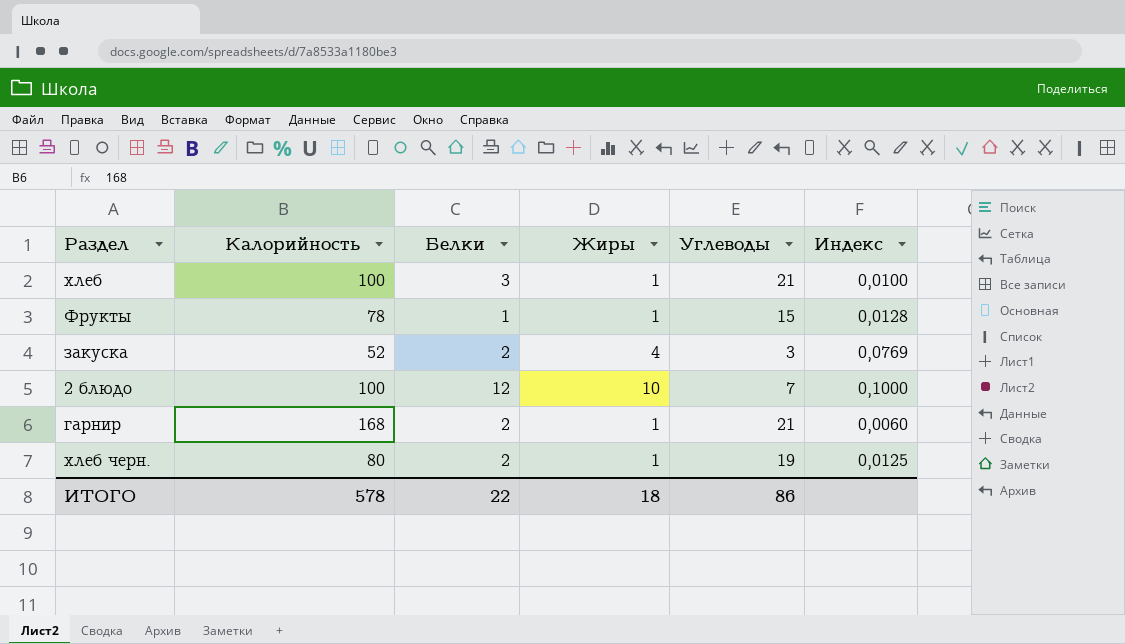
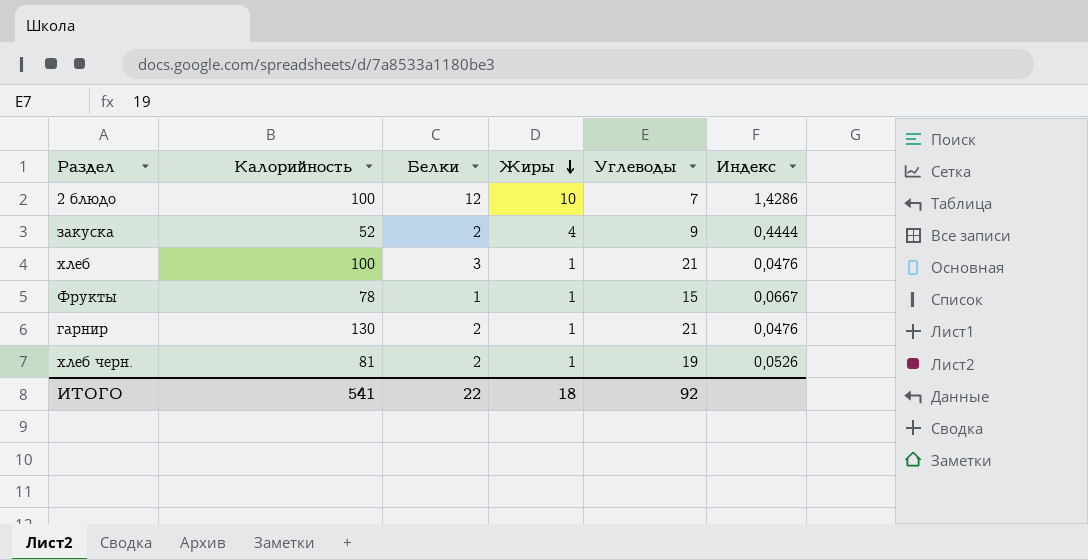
row order: none -> Жиры descending
column Индекс | formula: [Жиры] / [Калорийность] -> [Жиры] / [Углеводы]
закуска | Углеводы: 3 -> 9
гарнир | Калорийность: 168 -> 130
хлеб черн. | Калорийность: 80 -> 81
ИТОГО | Калорийность: 578 -> 541
ИТОГО | Углеводы: 86 -> 92

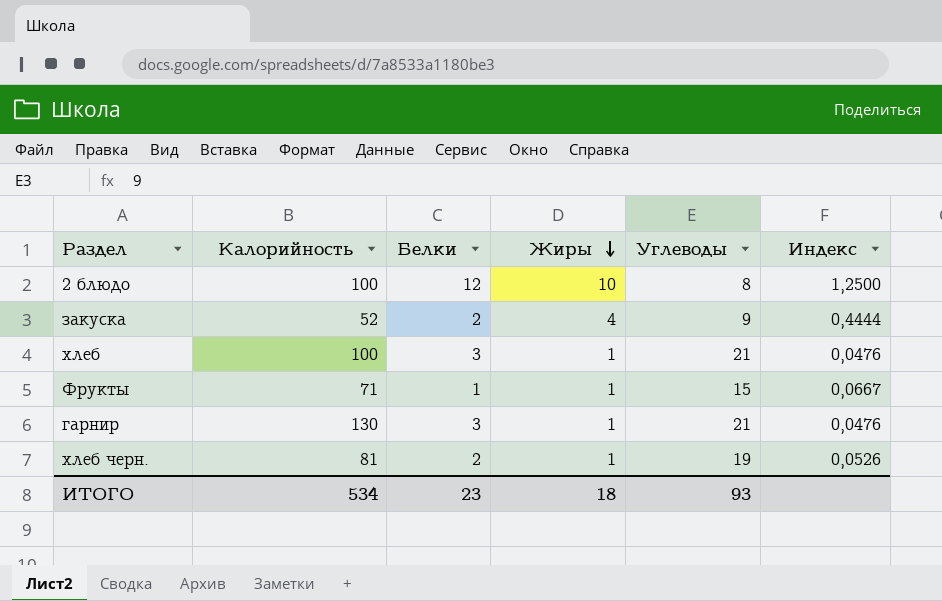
2 блюдо | Углеводы: 7 -> 8
2 блюдо | Индекс: 1,4286 -> 1,2500
Фрукты | Калорийность: 78 -> 71
гарнир | Белки: 2 -> 3
ИТОГО | Калорийность: 541 -> 534
ИТОГО | Белки: 22 -> 23
ИТОГО | Углеводы: 92 -> 93

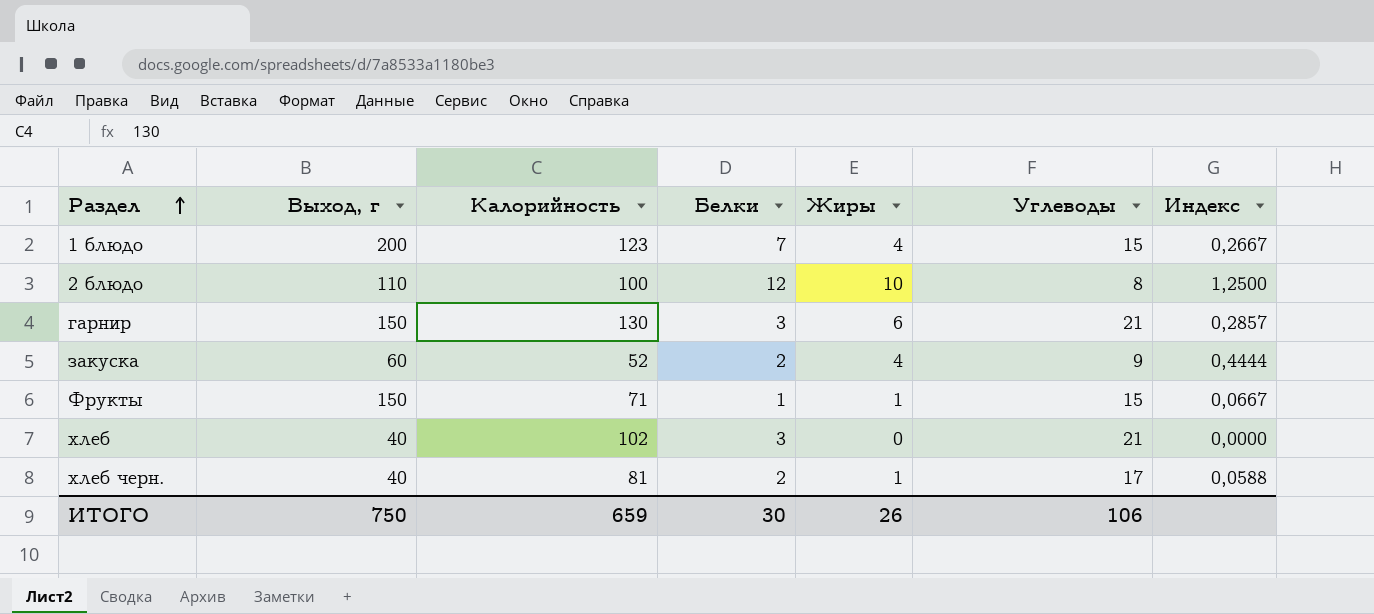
row order: Жиры descending -> Раздел ascending
column Выход, г | position: none -> 2
row 1 блюдо: none -> 200 | 123 | 7 | 4 | 15 | 0,2667
гарнир | Жиры: 1 -> 6
гарнир | Индекс: 0,0476 -> 0,2857
хлеб | Калорийность: 100 -> 102
хлеб | Жиры: 1 -> 0
хлеб | Индекс: 0,0476 -> 0,0000
хлеб черн. | Углеводы: 19 -> 17
хлеб черн. | Индекс: 0,0526 -> 0,0588
ИТОГО | Калорийность: 534 -> 659
ИТОГО | Белки: 23 -> 30
ИТОГО | Жиры: 18 -> 26
ИТОГО | Углеводы: 93 -> 106

